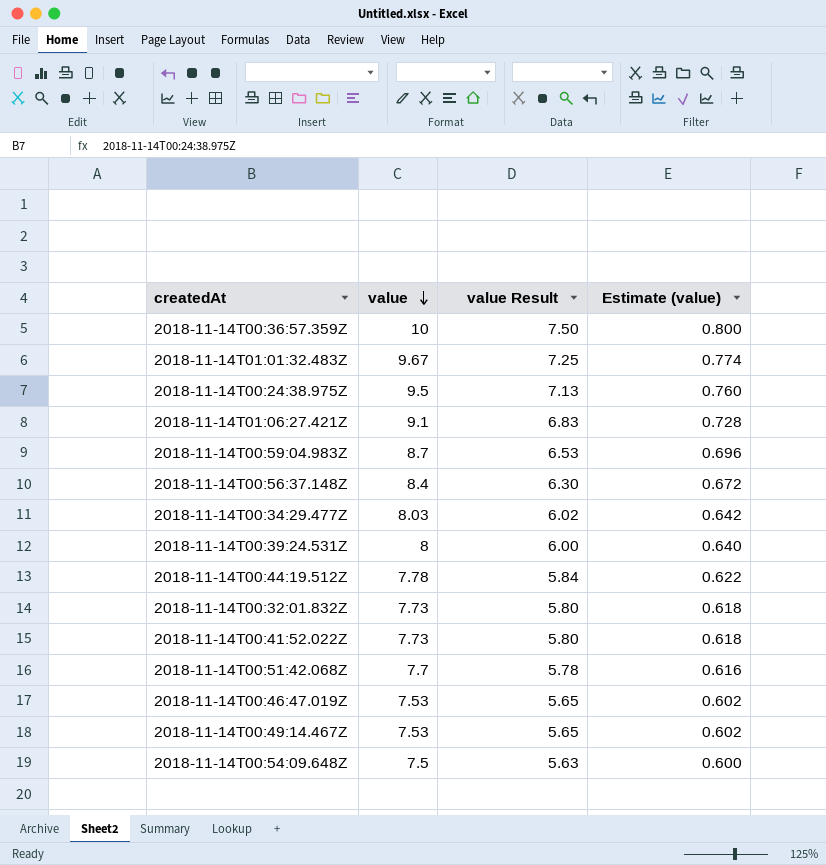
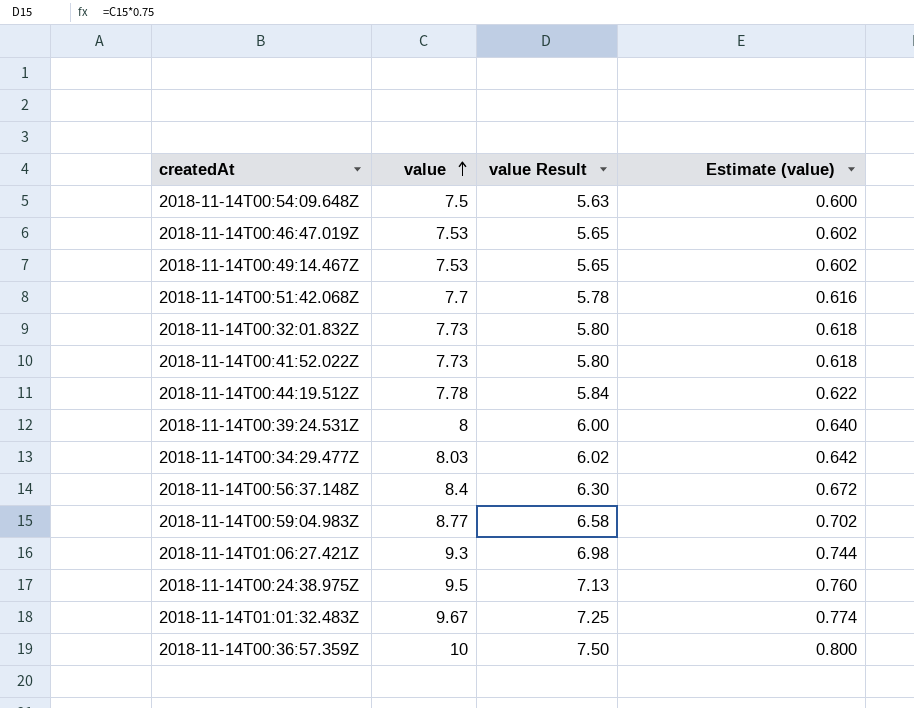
row order: value descending -> value ascending
2018-11-14T00:59:04.983Z | value: 8.7 -> 8.77
2018-11-14T00:59:04.983Z | value Result: 6.53 -> 6.58
2018-11-14T00:59:04.983Z | Estimate (value): 0.696 -> 0.702
2018-11-14T01:06:27.421Z | value: 9.1 -> 9.3
2018-11-14T01:06:27.421Z | value Result: 6.83 -> 6.98
2018-11-14T01:06:27.421Z | Estimate (value): 0.728 -> 0.744

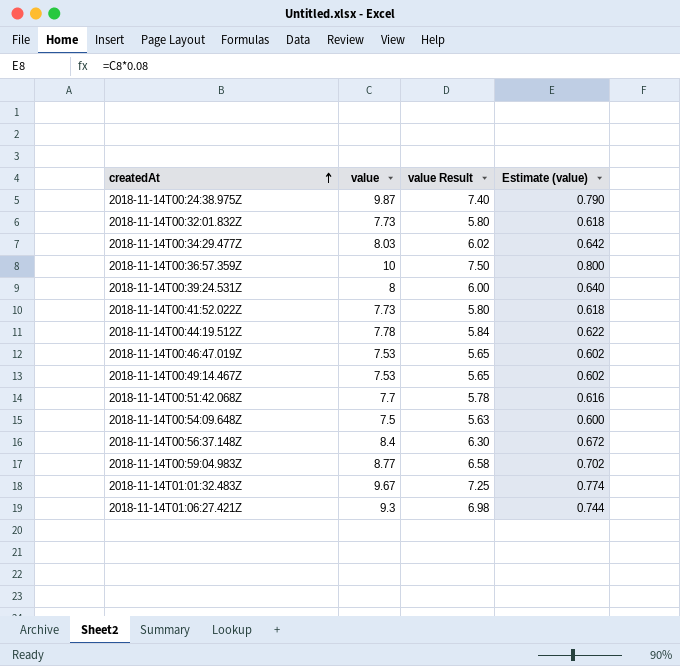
row order: value ascending -> createdAt ascending
2018-11-14T00:24:38.975Z | value: 9.5 -> 9.87
2018-11-14T00:24:38.975Z | value Result: 7.13 -> 7.40
2018-11-14T00:24:38.975Z | Estimate (value): 0.760 -> 0.790

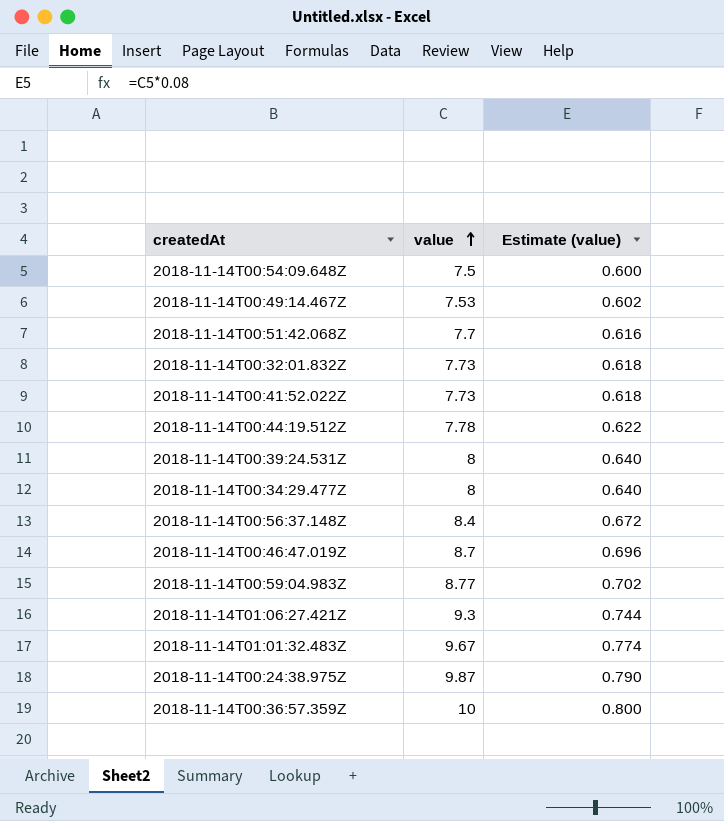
row order: createdAt ascending -> value ascending
column value Result | formula: [value] * 0.75 -> none
2018-11-14T00:34:29.477Z | value: 8.03 -> 8
2018-11-14T00:34:29.477Z | Estimate (value): 0.642 -> 0.640
2018-11-14T00:46:47.019Z | value: 7.53 -> 8.7
2018-11-14T00:46:47.019Z | Estimate (value): 0.602 -> 0.696

